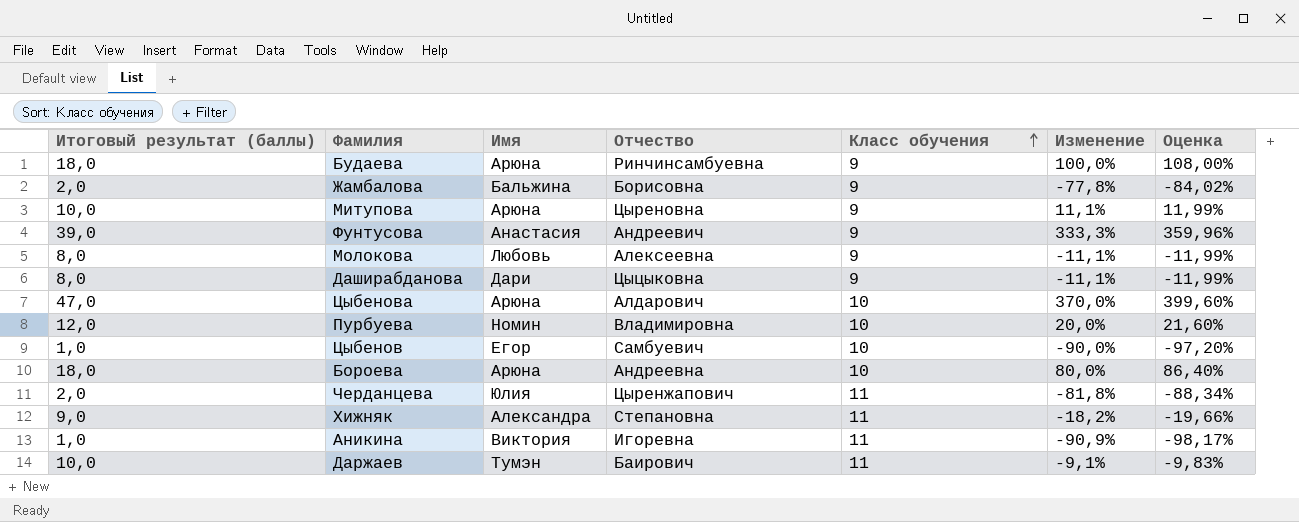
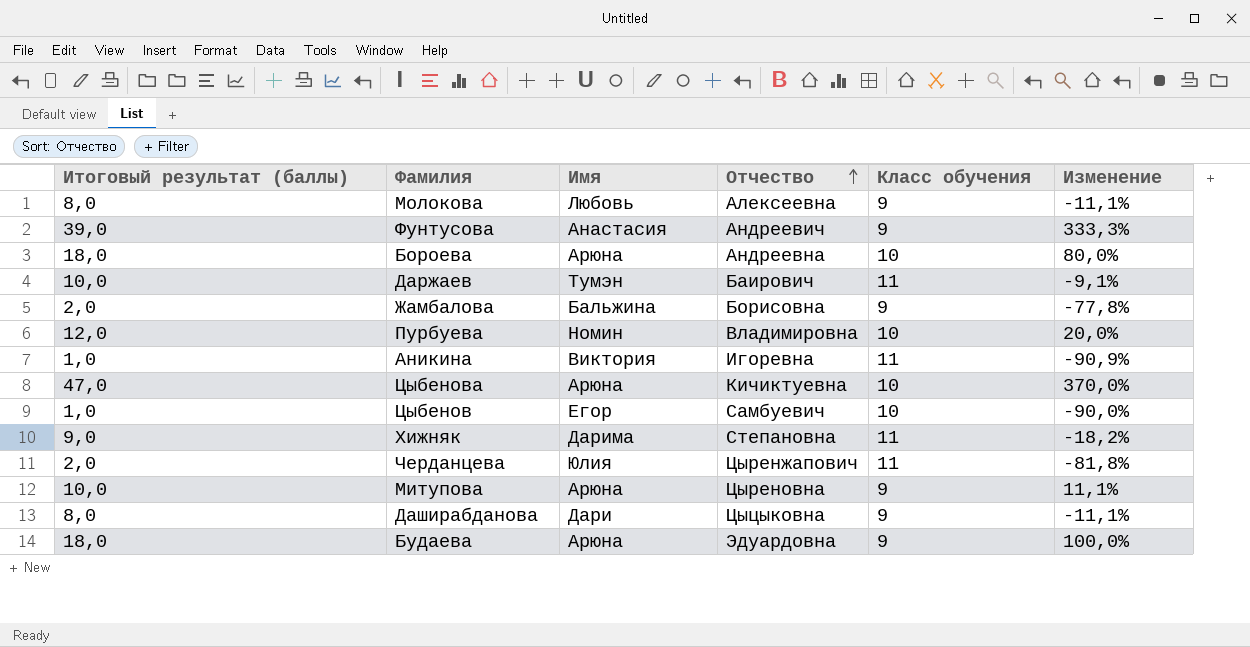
row order: Класс обучения ascending -> Отчество ascending
column Оценка | formula: [Изменение] * 1,08 -> none
Цыбенова | Отчество: Алдарович -> Кичиктуевна
Хижняк | Имя: Александра -> Дарима
Будаева | Отчество: Ринчинсамбуевна -> Эдуардовна

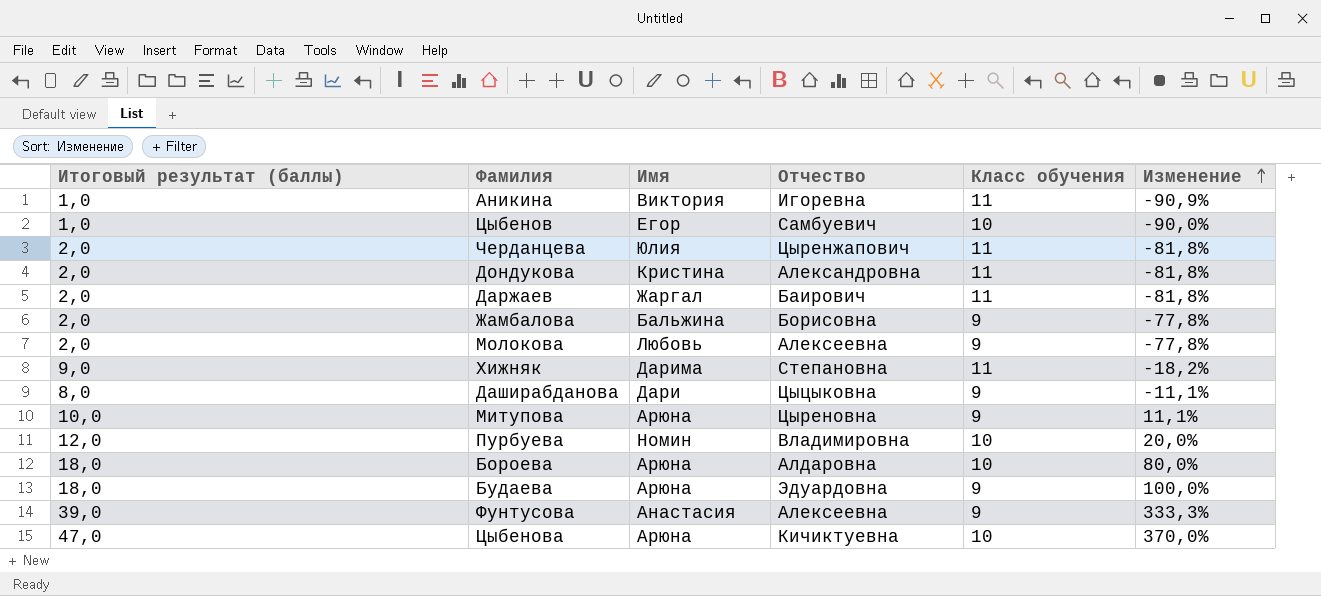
row order: Отчество ascending -> Изменение ascending
row Дондукова: none -> 2,0 | Кристина | Александровна | 11 | -81,8%
Даржаев | Итоговый результат (баллы): 10,0 -> 2,0
Даржаев | Имя: Тумэн -> Жаргал
Даржаев | Изменение: -9,1% -> -81,8%
Молокова | Итоговый результат (баллы): 8,0 -> 2,0
Молокова | Изменение: -11,1% -> -77,8%
Бороева | Отчество: Андреевна -> Алдаровна
Фунтусова | Отчество: Андреевич -> Алексеевна

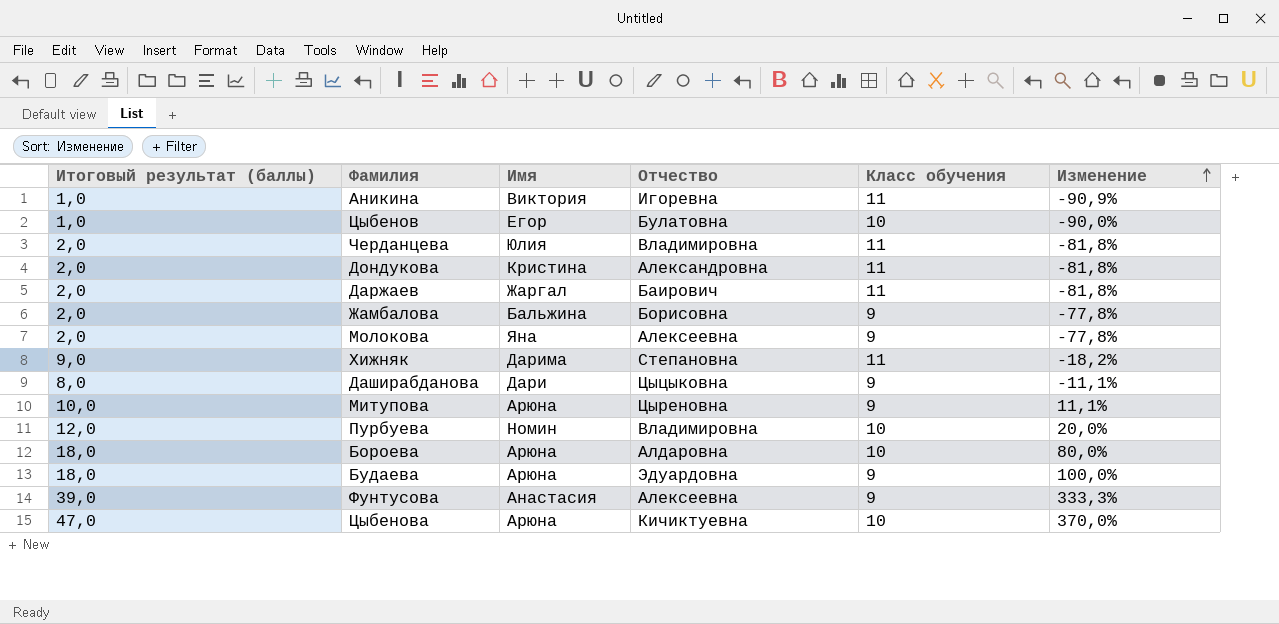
Цыбенов | Отчество: Самбуевич -> Булатовна
Черданцева | Отчество: Цыренжапович -> Владимировна
Молокова | Имя: Любовь -> Яна

